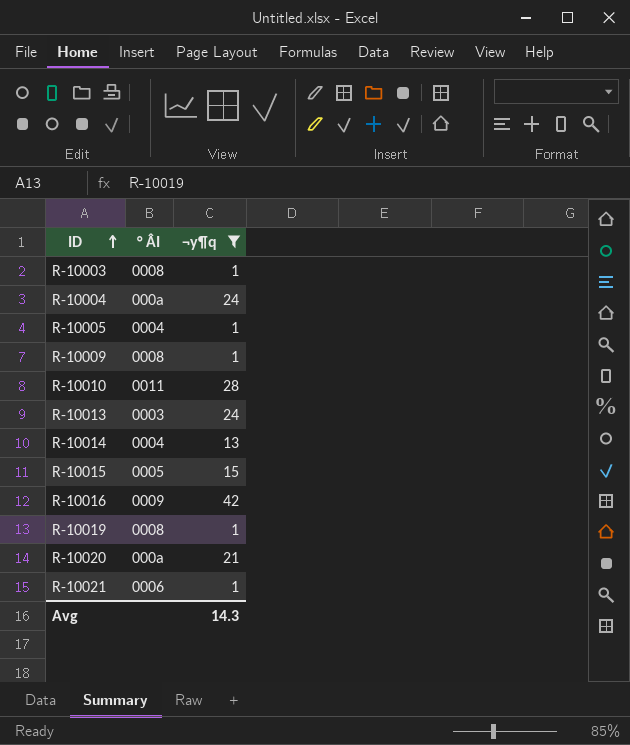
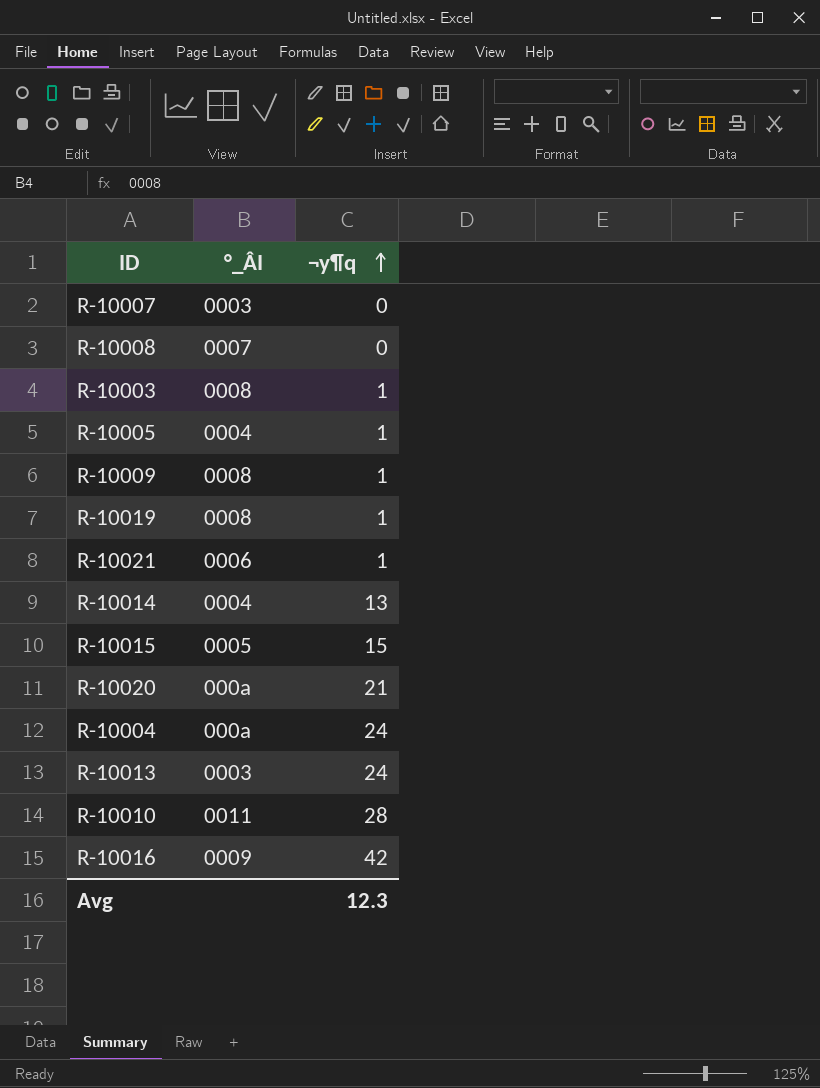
filter: ¬y¶q != 0 -> none
row order: ID ascending -> ¬y¶q ascending
column name: ° ÂI -> °_ÂI
Avg | ¬y¶q: 14.3 -> 12.3

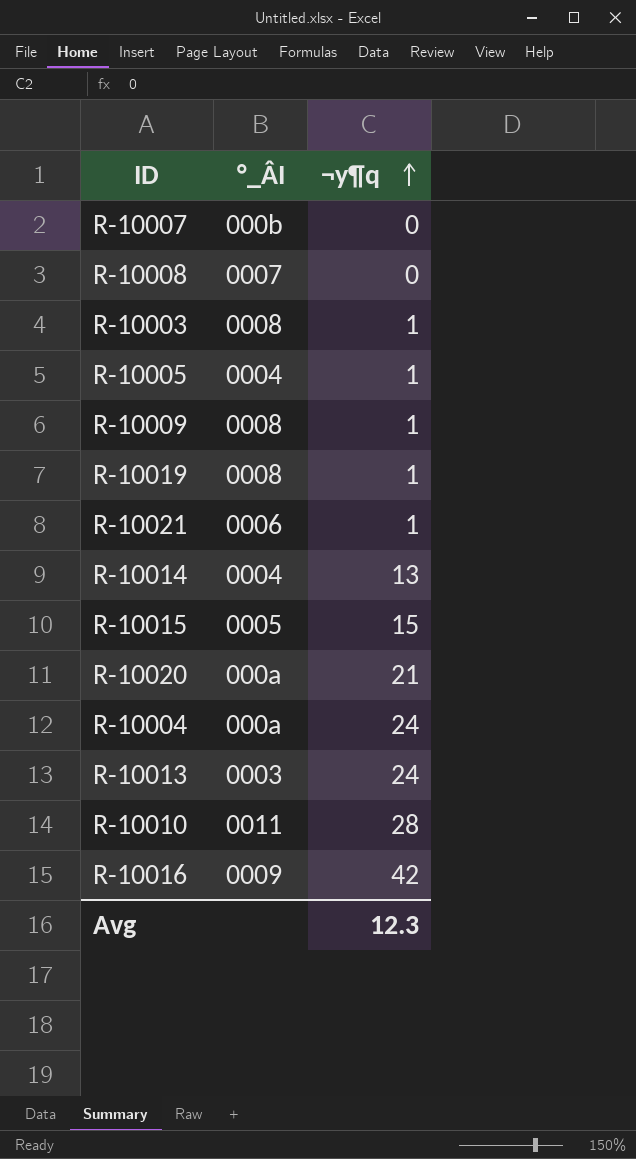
R-10007 | °_ÂI: 0003 -> 000b

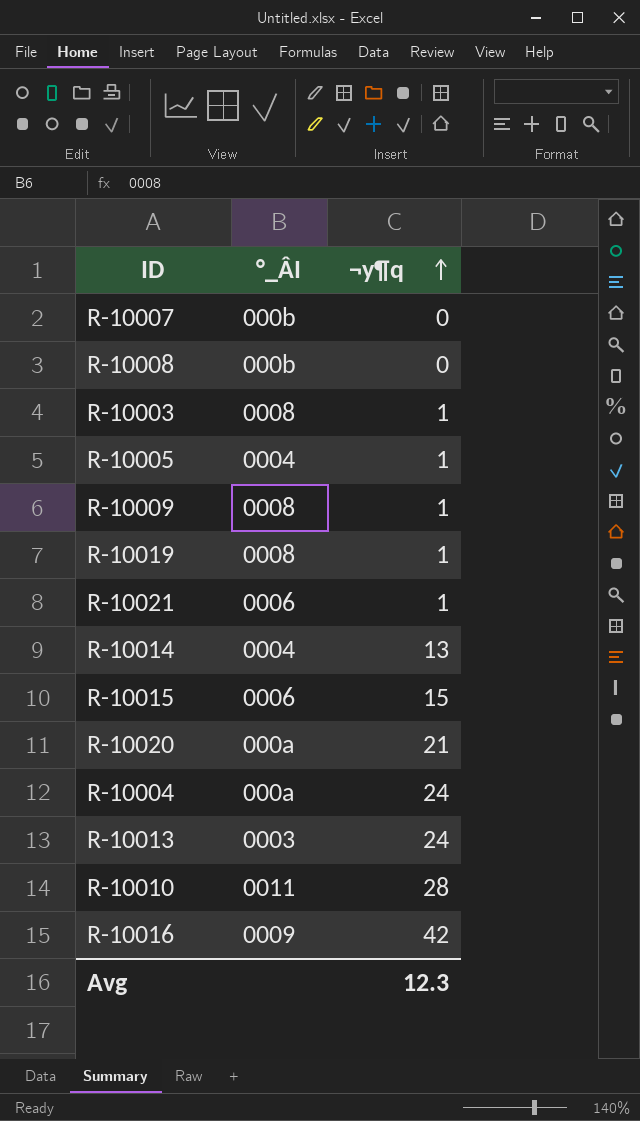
R-10008 | °_ÂI: 0007 -> 000b
R-10015 | °_ÂI: 0005 -> 0006

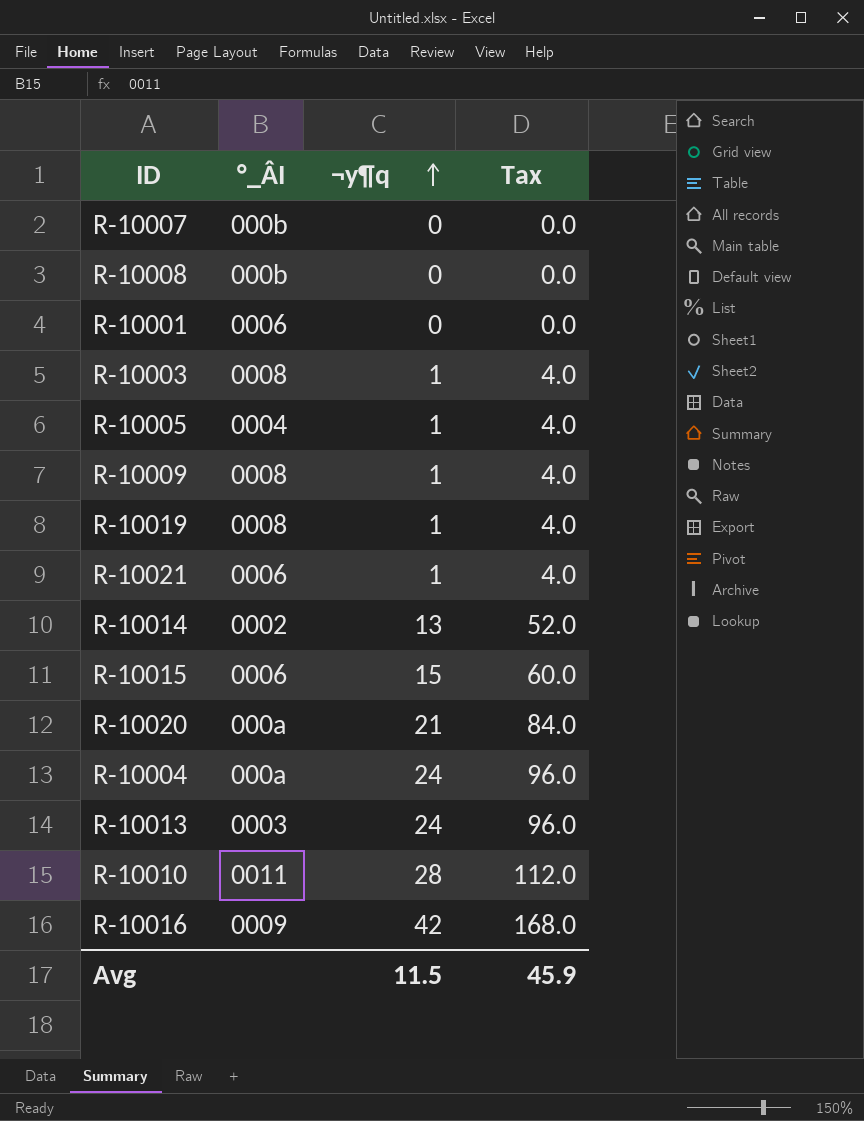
column Tax | formula: none -> [¬y¶q] * 4
row R-10001: none -> 0006 | 0 | 0.0
R-10014 | °_ÂI: 0004 -> 0002
Avg | ¬y¶q: 12.3 -> 11.5

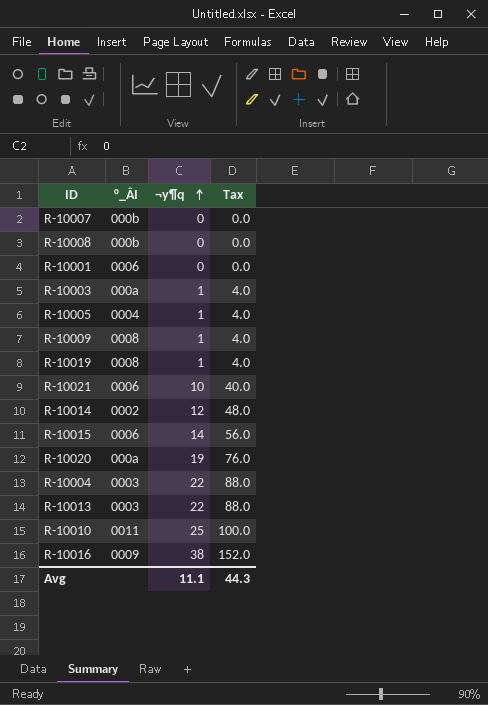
R-10003 | °_ÂI: 0008 -> 000a
R-10021 | ¬y¶q: 1 -> 10
R-10021 | Tax: 4.0 -> 40.0
R-10014 | ¬y¶q: 13 -> 12
R-10014 | Tax: 52.0 -> 48.0
R-10015 | ¬y¶q: 15 -> 14
R-10015 | Tax: 60.0 -> 56.0
R-10020 | ¬y¶q: 21 -> 19
R-10020 | Tax: 84.0 -> 76.0
R-10004 | °_ÂI: 000a -> 0003
R-10004 | ¬y¶q: 24 -> 22
R-10004 | Tax: 96.0 -> 88.0
R-10013 | ¬y¶q: 24 -> 22
R-10013 | Tax: 96.0 -> 88.0
R-10010 | ¬y¶q: 28 -> 25
R-10010 | Tax: 112.0 -> 100.0
R-10016 | ¬y¶q: 42 -> 38
R-10016 | Tax: 168.0 -> 152.0
Avg | ¬y¶q: 11.5 -> 11.1
Avg | Tax: 45.9 -> 44.3

